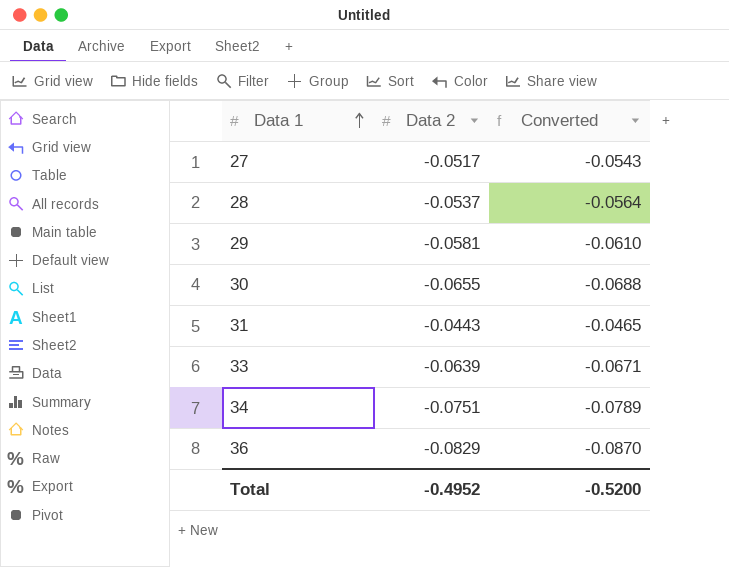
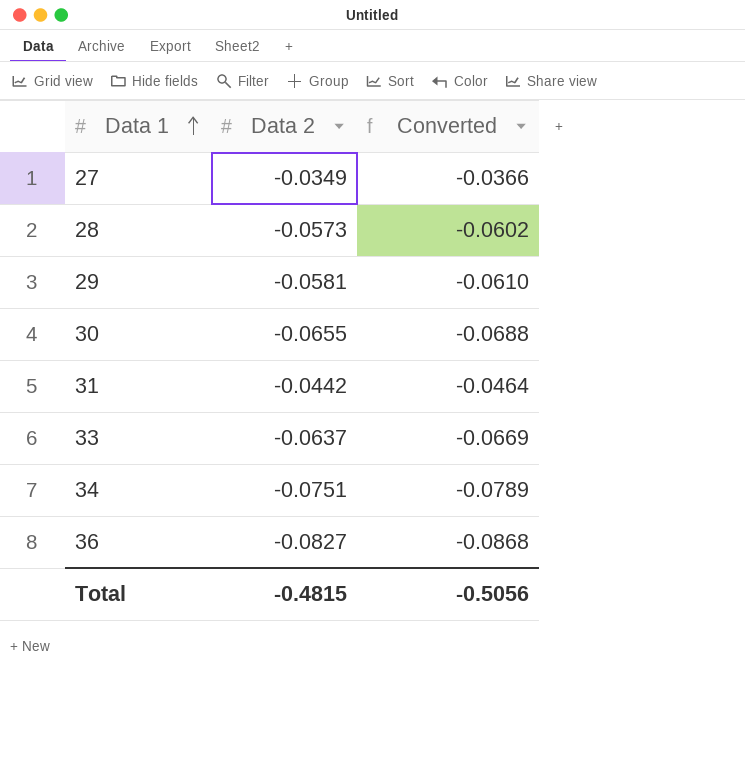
27 | Data 2: -0.0517 -> -0.0349
27 | Converted: -0.0543 -> -0.0366
28 | Data 2: -0.0537 -> -0.0573
28 | Converted: -0.0564 -> -0.0602
31 | Data 2: -0.0443 -> -0.0442
31 | Converted: -0.0465 -> -0.0464
33 | Data 2: -0.0639 -> -0.0637
33 | Converted: -0.0671 -> -0.0669
36 | Data 2: -0.0829 -> -0.0827
36 | Converted: -0.0870 -> -0.0868
Total | Data 2: -0.4952 -> -0.4815
Total | Converted: -0.5200 -> -0.5056

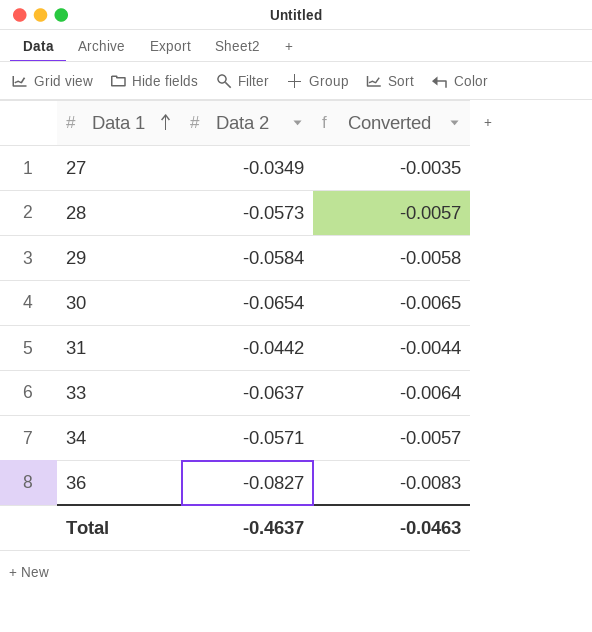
column Converted | formula: [Data 2] * 1.05 -> [Data 2] * 0.1
29 | Data 2: -0.0581 -> -0.0584
30 | Data 2: -0.0655 -> -0.0654
34 | Data 2: -0.0751 -> -0.0571
Total | Data 2: -0.4815 -> -0.4637
Total | Converted: -0.5056 -> -0.0463

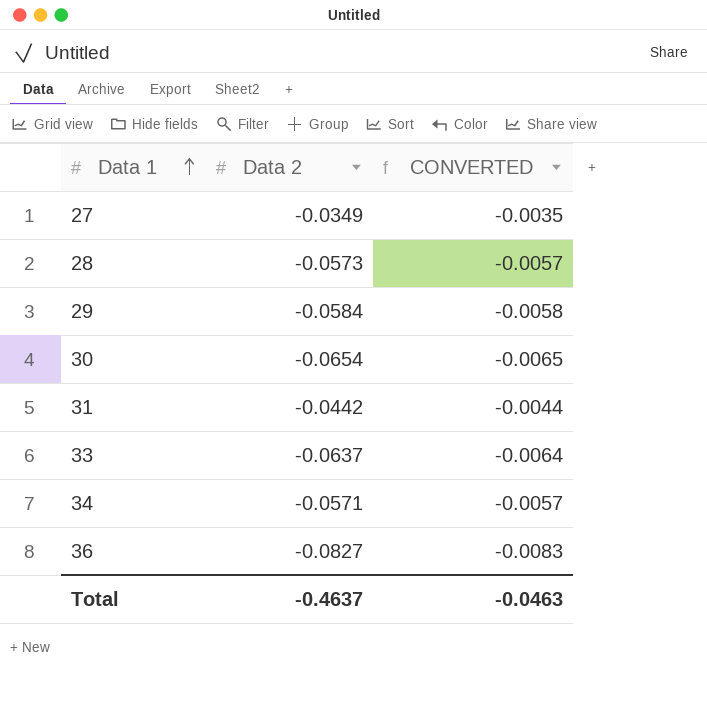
column name: Converted -> CONVERTED

